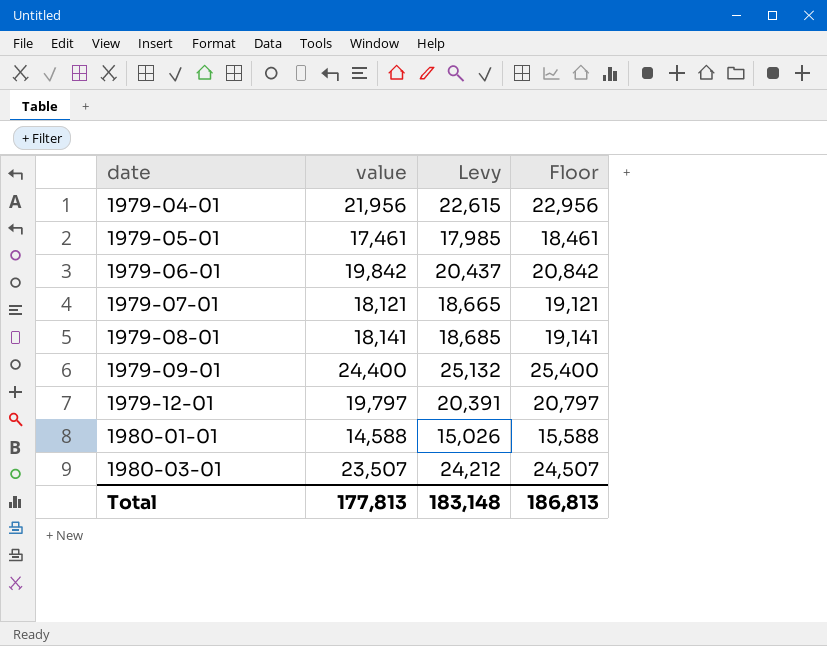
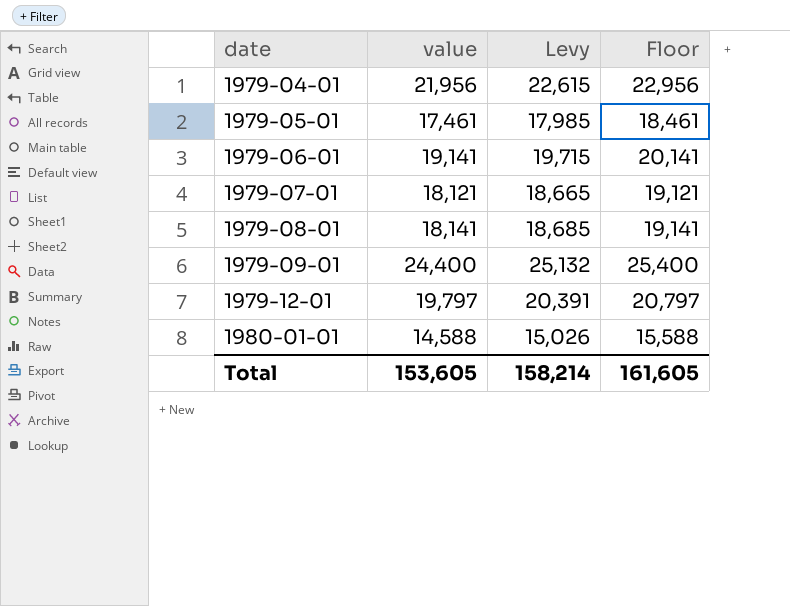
row 1980-03-01: 23,507 | 24,212 | 24,507 -> none
1979-06-01 | value: 19,842 -> 19,141
1979-06-01 | Levy: 20,437 -> 19,715
1979-06-01 | Floor: 20,842 -> 20,141
Total | value: 177,813 -> 153,605
Total | Levy: 183,148 -> 158,214
Total | Floor: 186,813 -> 161,605

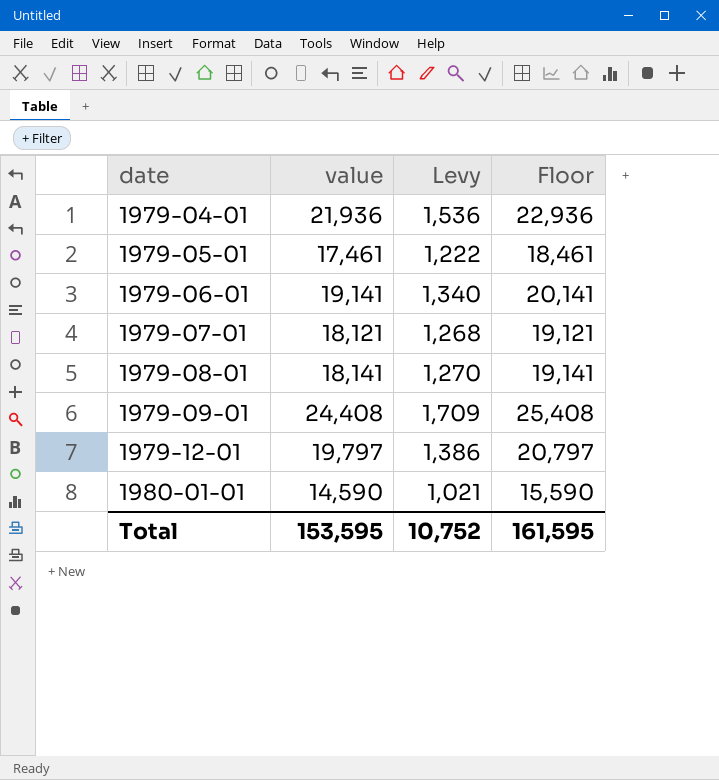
column Levy | formula: [value] * 1.03 -> [value] * 0.07
1979-04-01 | value: 21,956 -> 21,936
1979-04-01 | Floor: 22,956 -> 22,936
1979-09-01 | value: 24,400 -> 24,408
1979-09-01 | Floor: 25,400 -> 25,408
1980-01-01 | value: 14,588 -> 14,590
1980-01-01 | Floor: 15,588 -> 15,590
Total | value: 153,605 -> 153,595
Total | Levy: 158,214 -> 10,752
Total | Floor: 161,605 -> 161,595

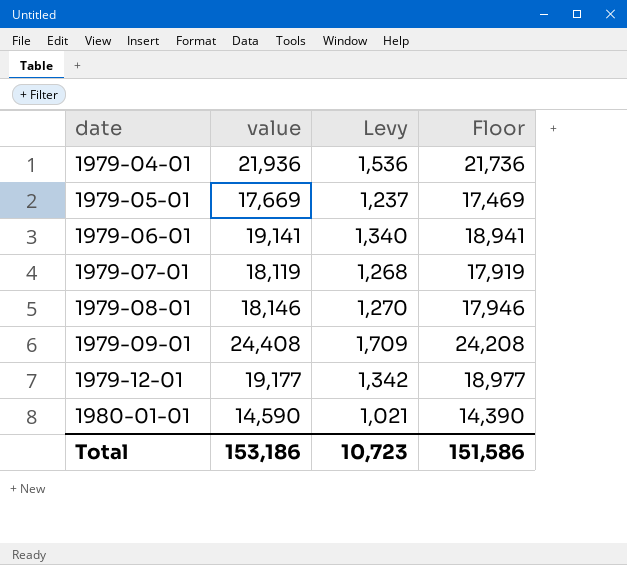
column Floor | formula: [value] + 1000 -> [value] - 200
1979-05-01 | value: 17,461 -> 17,669
1979-05-01 | Levy: 1,222 -> 1,237
1979-07-01 | value: 18,121 -> 18,119
1979-08-01 | value: 18,141 -> 18,146
1979-12-01 | value: 19,797 -> 19,177
1979-12-01 | Levy: 1,386 -> 1,342
Total | value: 153,595 -> 153,186
Total | Levy: 10,752 -> 10,723
Total | Floor: 161,595 -> 151,586

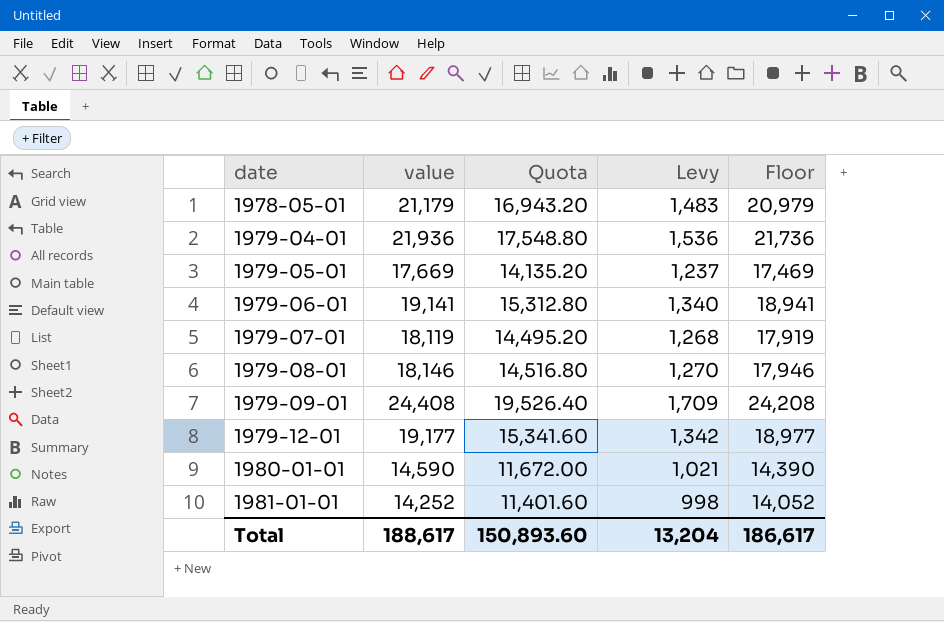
column Quota | formula: none -> [value] * 0.8
row 1978-05-01: none -> 21,179 | 16,943.20 | 1,483 | 20,979
row 1981-01-01: none -> 14,252 | 11,401.60 | 998 | 14,052
Total | value: 153,186 -> 188,617
Total | Levy: 10,723 -> 13,204
Total | Floor: 151,586 -> 186,617

